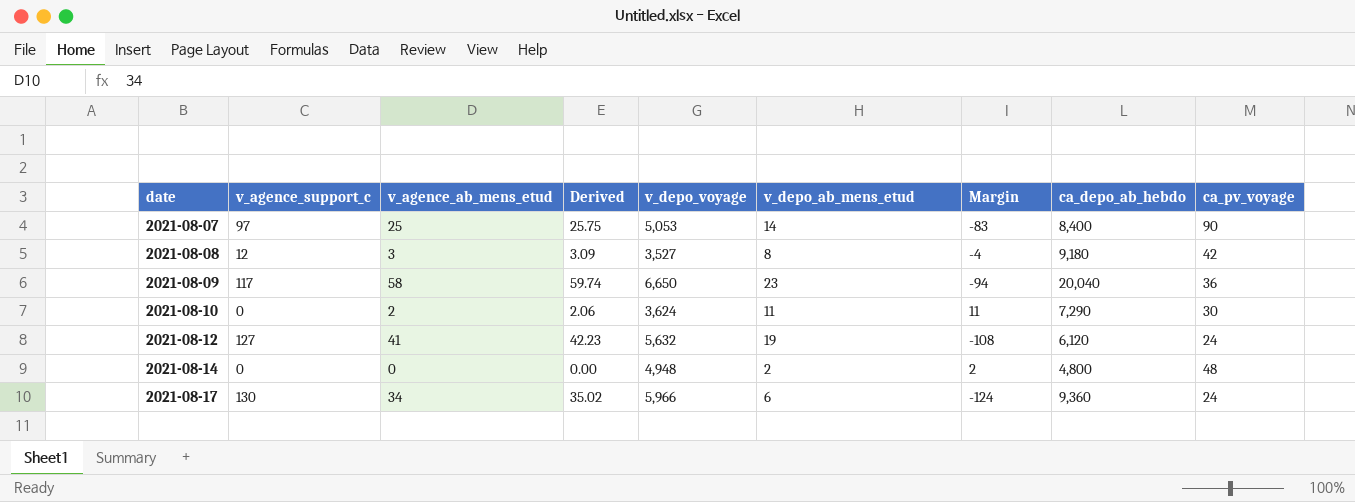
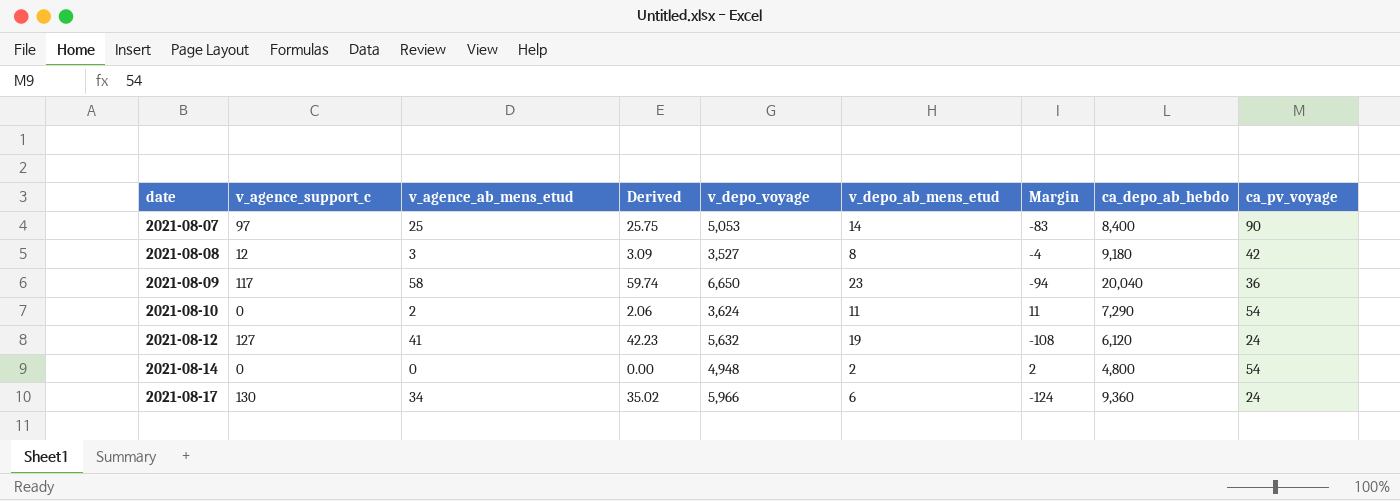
2021-08-10 | ca_pv_voyage: 30 -> 54
2021-08-14 | ca_pv_voyage: 48 -> 54

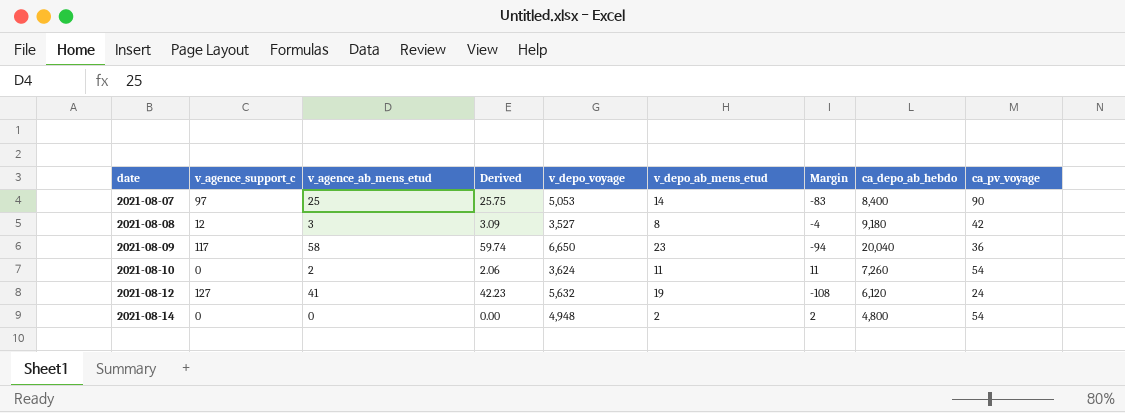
row 2021-08-17: 130 | 34 | 35.02 | 5,966 | 6 | -124 | 9,360 | 24 -> none
2021-08-10 | ca_depo_ab_hebdo: 7,290 -> 7,260

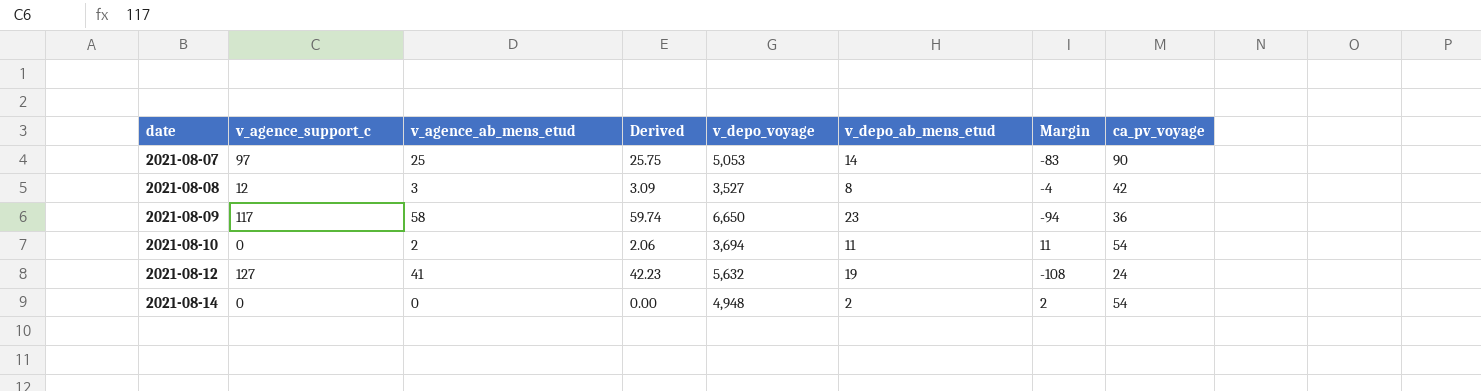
column ca_depo_ab_hebdo | position: 8 -> none
2021-08-10 | v_depo_voyage: 3,624 -> 3,694

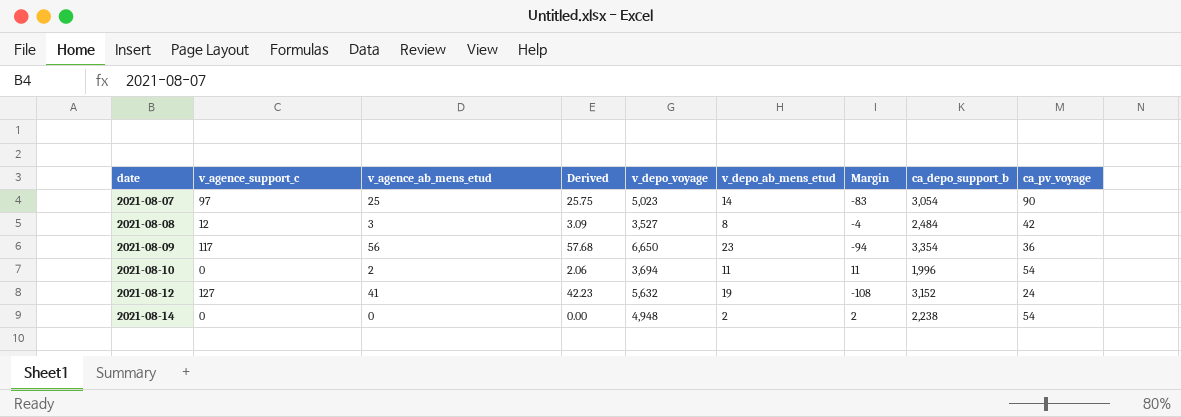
column ca_depo_support_b | position: none -> 8
2021-08-07 | v_depo_voyage: 5,053 -> 5,023
2021-08-09 | v_agence_ab_mens_etud: 58 -> 56
2021-08-09 | Derived: 59.74 -> 57.68

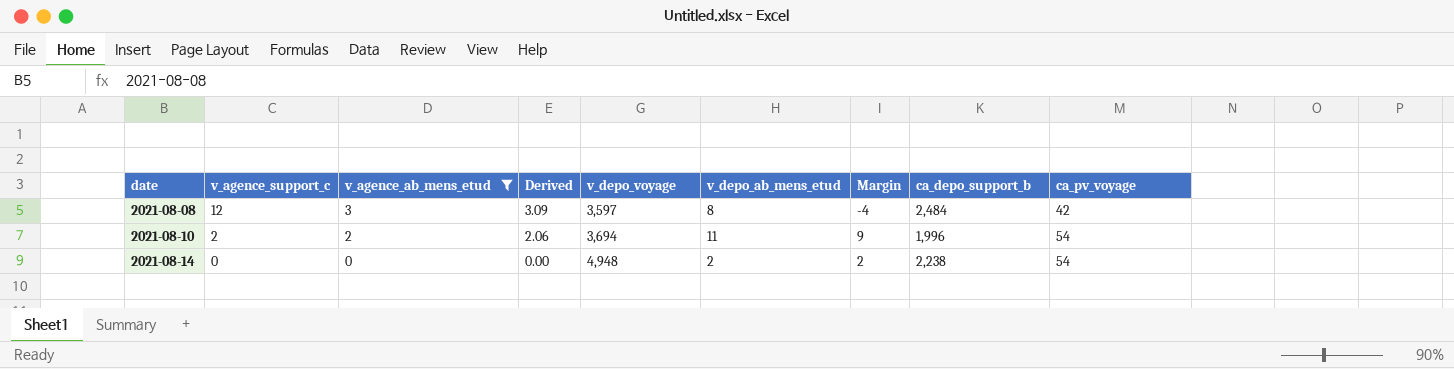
filter: none -> v_agence_ab_mens_etud <= 3
2021-08-08 | v_depo_voyage: 3,527 -> 3,597
2021-08-10 | v_agence_support_c: 0 -> 2
2021-08-10 | Margin: 11 -> 9

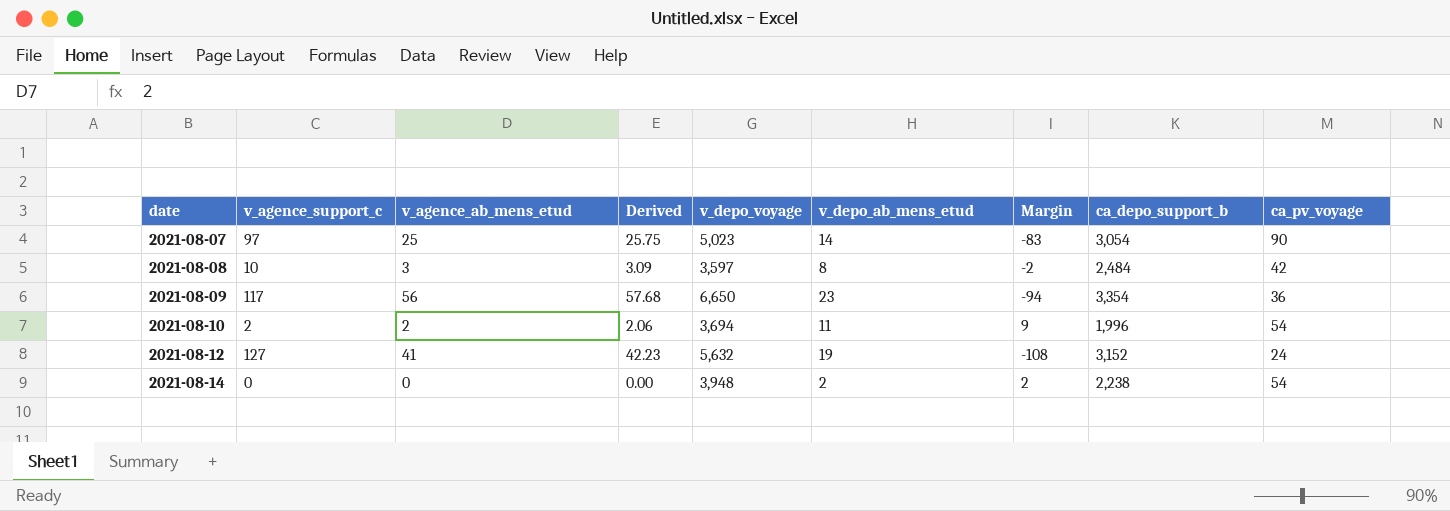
filter: v_agence_ab_mens_etud <= 3 -> none
2021-08-08 | v_agence_support_c: 12 -> 10
2021-08-08 | Margin: -4 -> -2
2021-08-14 | v_depo_voyage: 4,948 -> 3,948

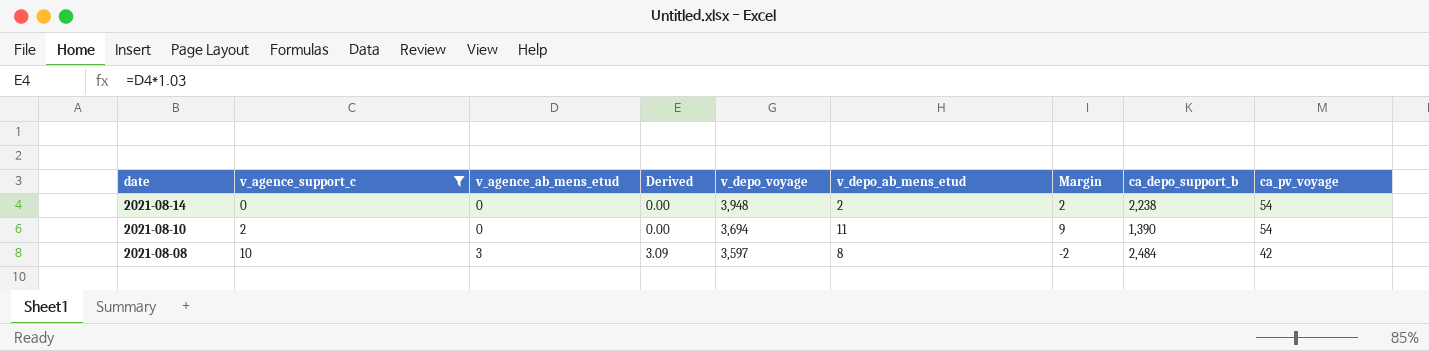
filter: none -> v_agence_support_c <= 10
row order: date ascending -> date descending
2021-08-10 | v_agence_ab_mens_etud: 2 -> 0
2021-08-10 | Derived: 2.06 -> 0.00
2021-08-10 | ca_depo_support_b: 1,996 -> 1,390

